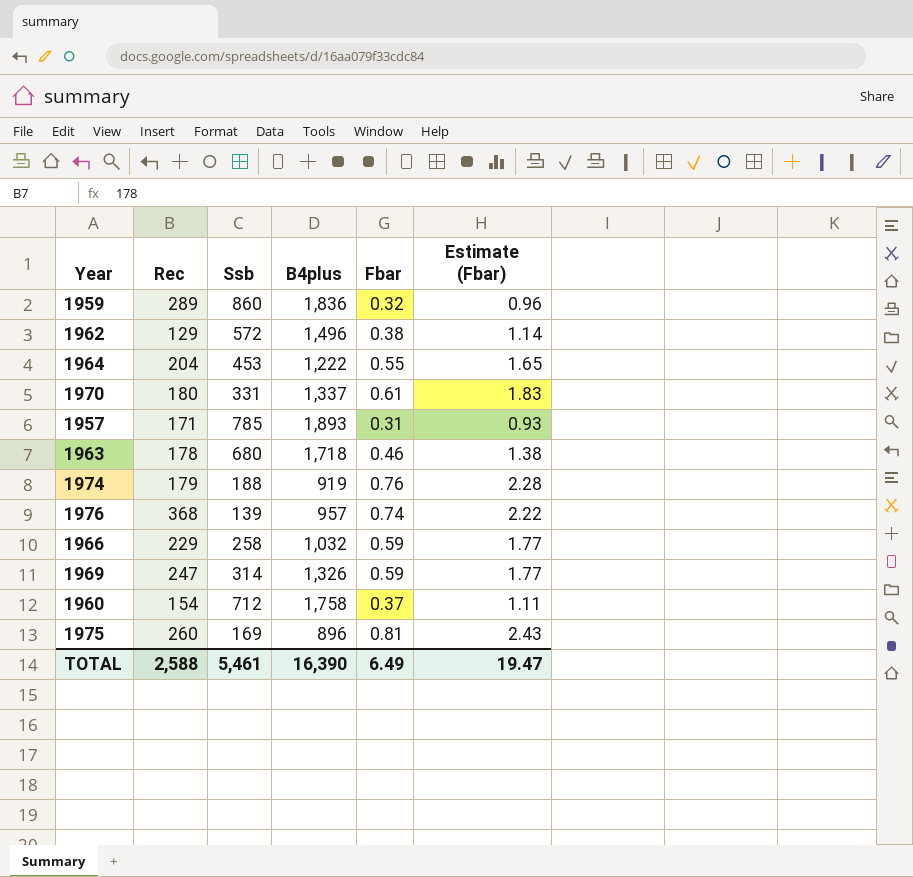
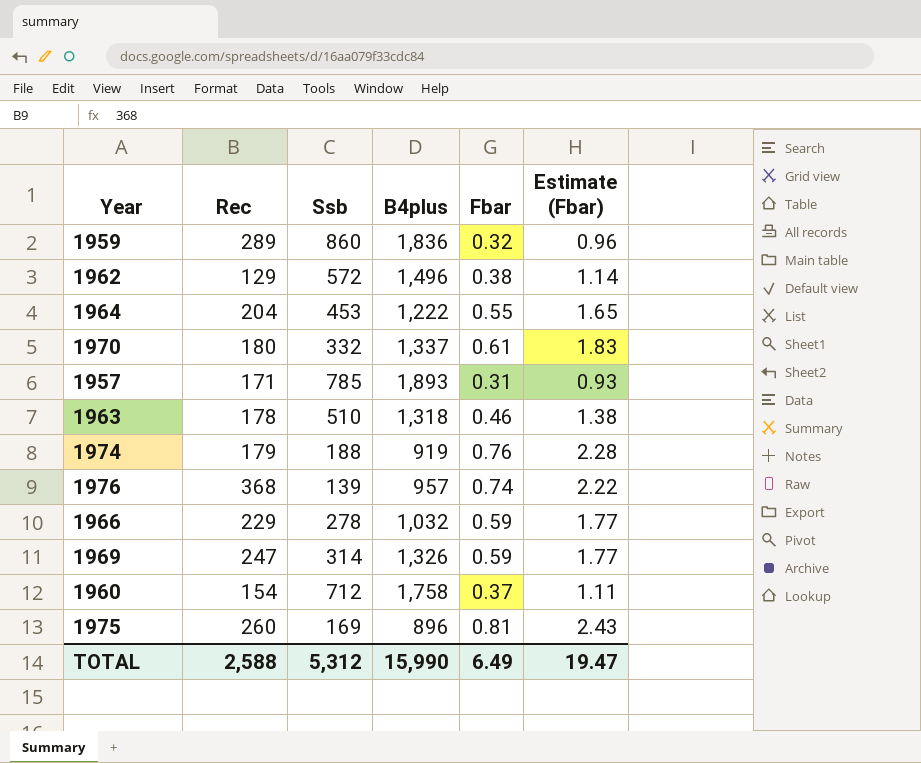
1970 | Ssb: 331 -> 332
1963 | Ssb: 680 -> 510
1963 | B4plus: 1,718 -> 1,318
1966 | Ssb: 258 -> 278
TOTAL | Ssb: 5,461 -> 5,312
TOTAL | B4plus: 16,390 -> 15,990

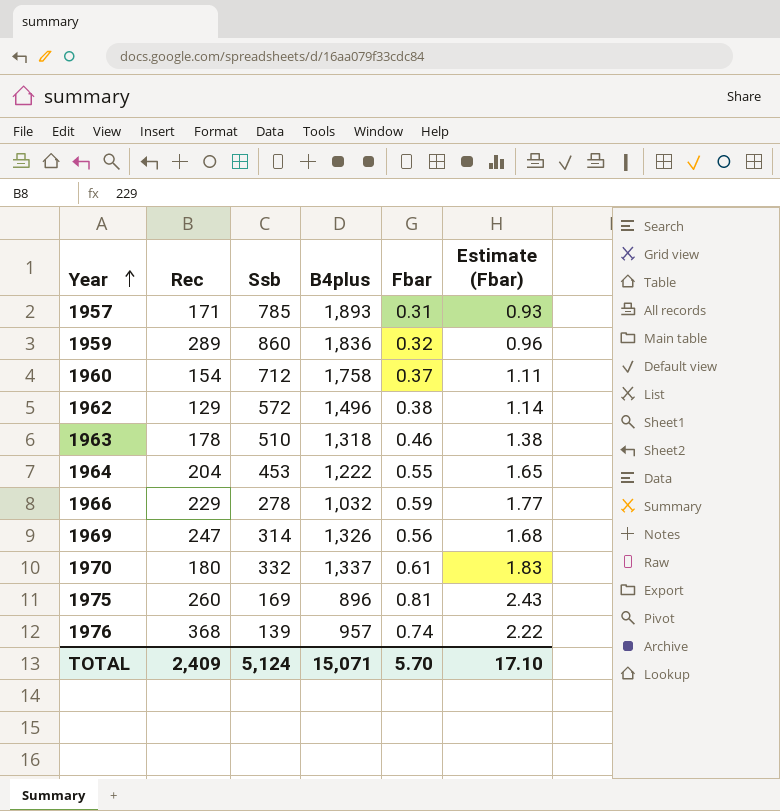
row order: none -> Year ascending
row 1974: 179 | 188 | 919 | 0.76 | 2.28 -> none
1969 | Fbar: 0.59 -> 0.56
1969 | Estimate (Fbar): 1.77 -> 1.68
TOTAL | Rec: 2,588 -> 2,409
TOTAL | Ssb: 5,312 -> 5,124
TOTAL | B4plus: 15,990 -> 15,071
TOTAL | Fbar: 6.49 -> 5.70
TOTAL | Estimate (Fbar): 19.47 -> 17.10

